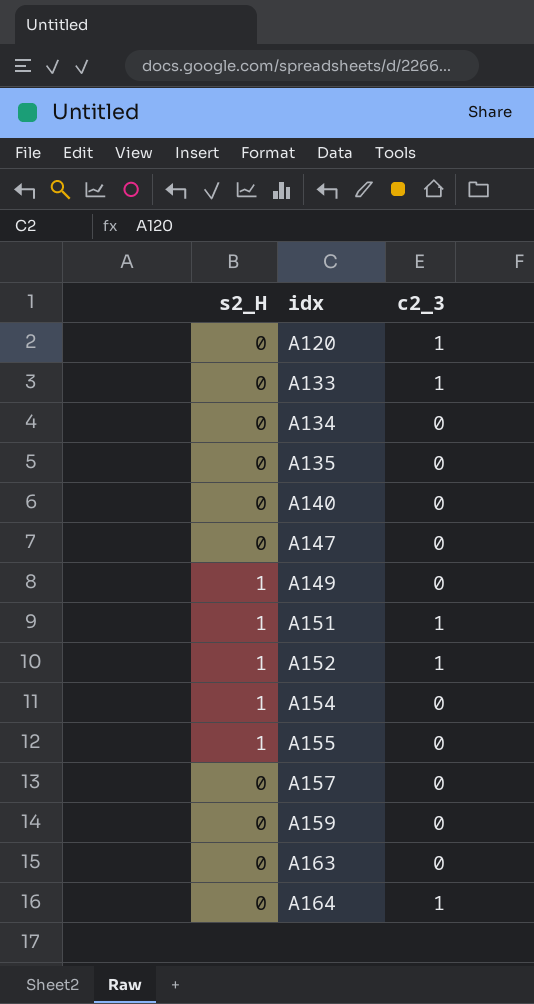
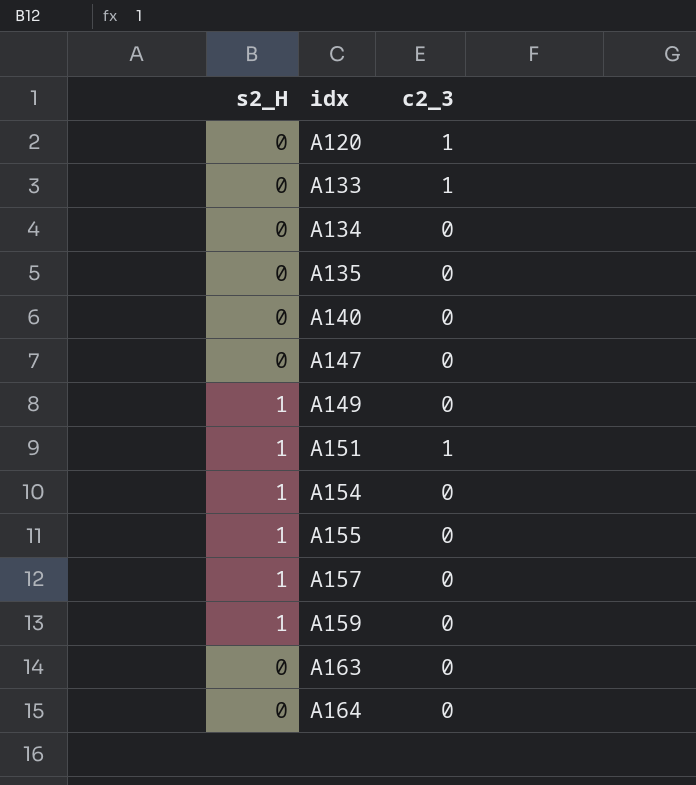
row A152: 1 | 1 -> none
A157 | s2_H: 0 -> 1
A159 | s2_H: 0 -> 1
A164 | c2_3: 1 -> 0

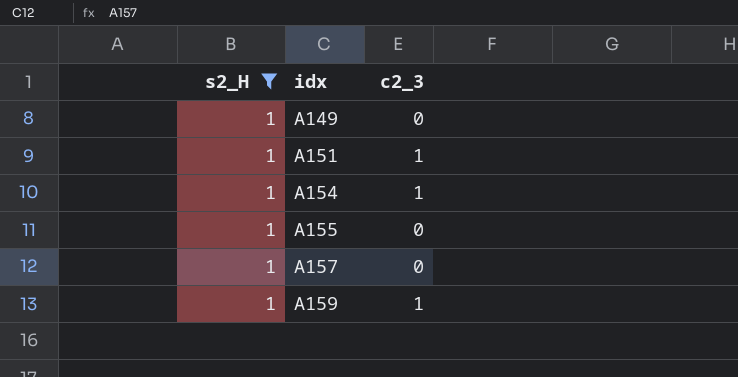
filter: none -> s2_H = 1
A154 | c2_3: 0 -> 1
A159 | c2_3: 0 -> 1

